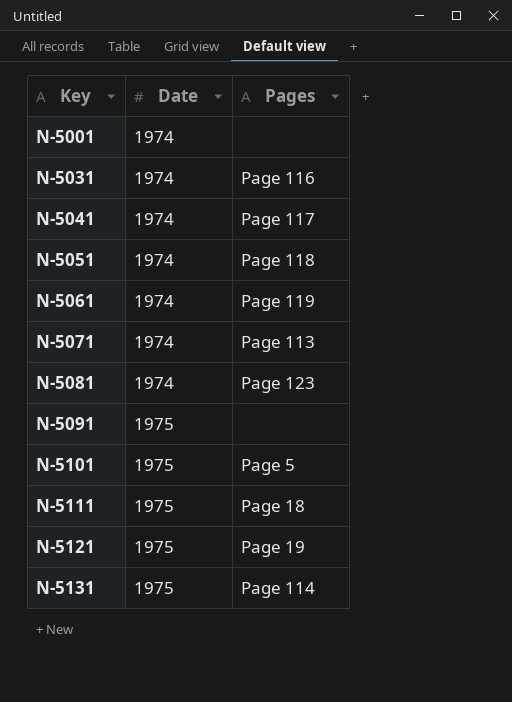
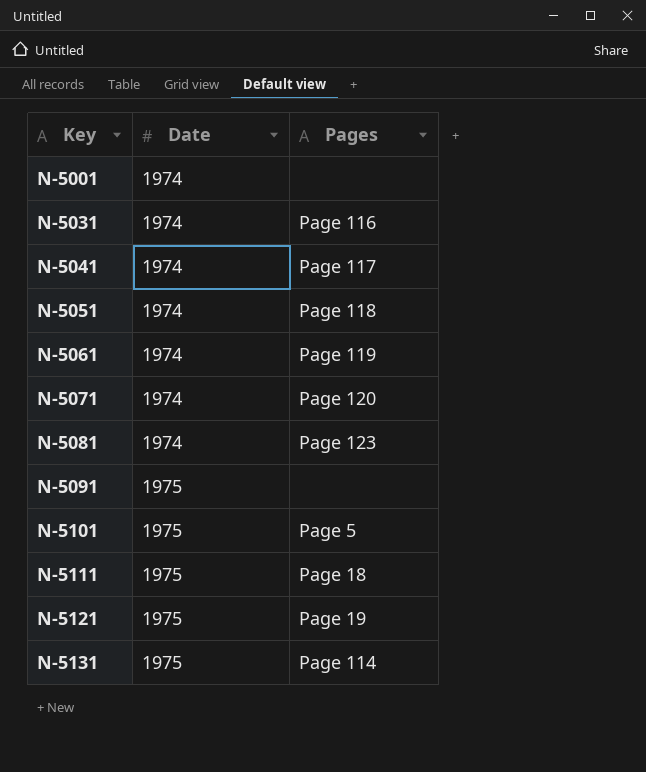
N-5071 | Pages: Page 113 -> Page 120

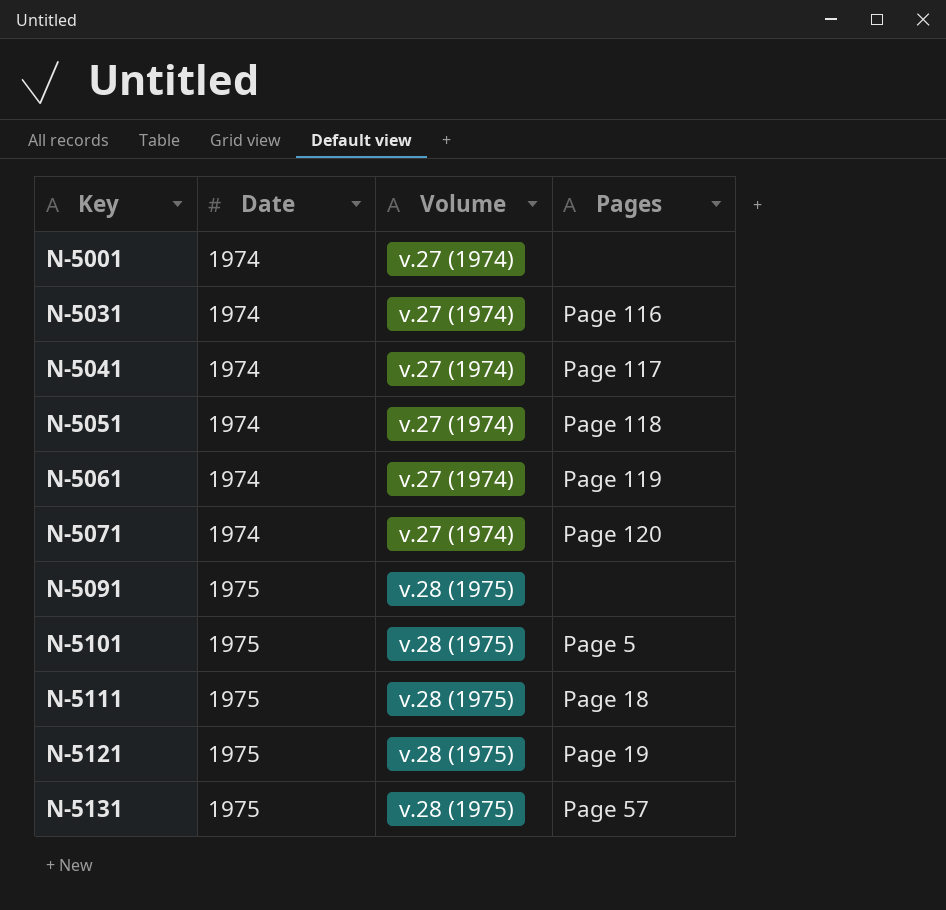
column Volume | position: none -> 3
row N-5081: 1974 | Page 123 -> none
N-5131 | Pages: Page 114 -> Page 57

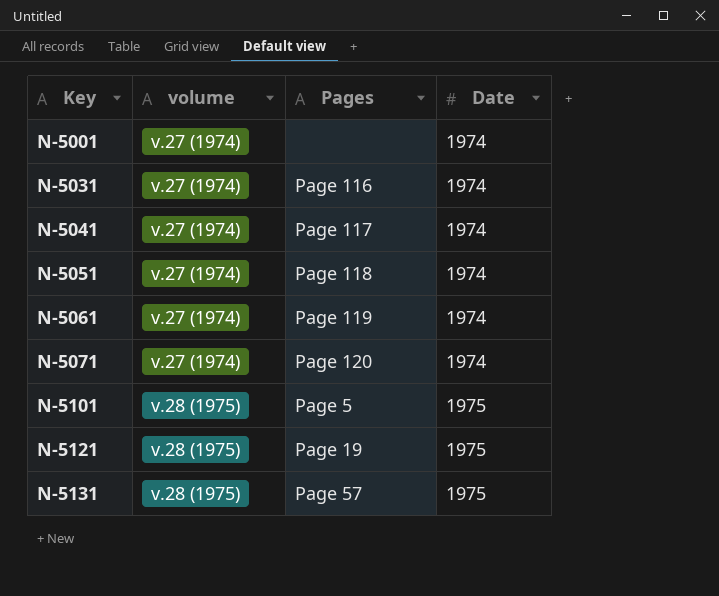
column name: Volume -> volume
column Date | position: 2 -> 4
row N-5091: 1975 | v.28 (1975) | none -> none
row N-5111: 1975 | v.28 (1975) | Page 18 -> none

